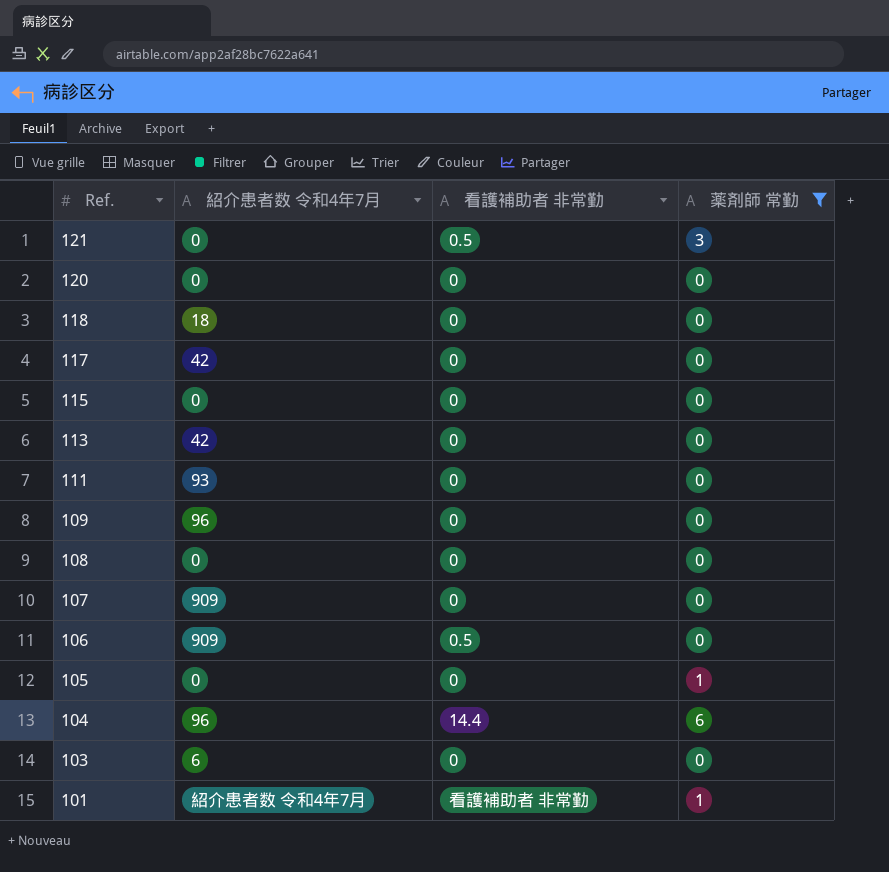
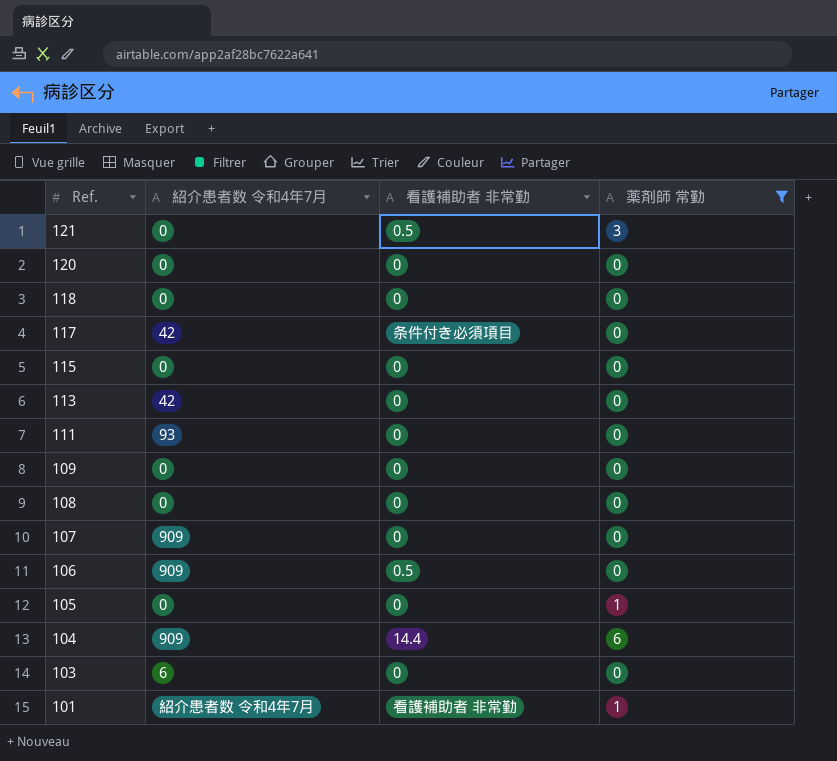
118 | 紹介患者数 令和4年7月: 18 -> 0
117 | 看護補助者 非常勤: 0 -> 条件付き必須項目
109 | 紹介患者数 令和4年7月: 96 -> 0
104 | 紹介患者数 令和4年7月: 96 -> 909

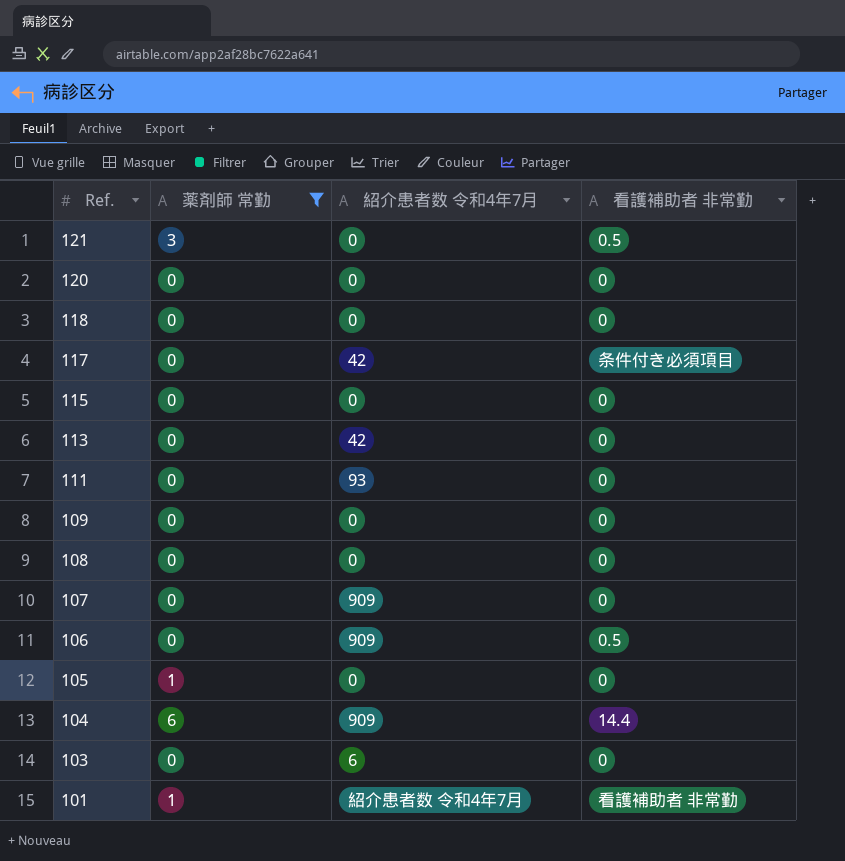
column 薬剤師 常勤 | position: 4 -> 2

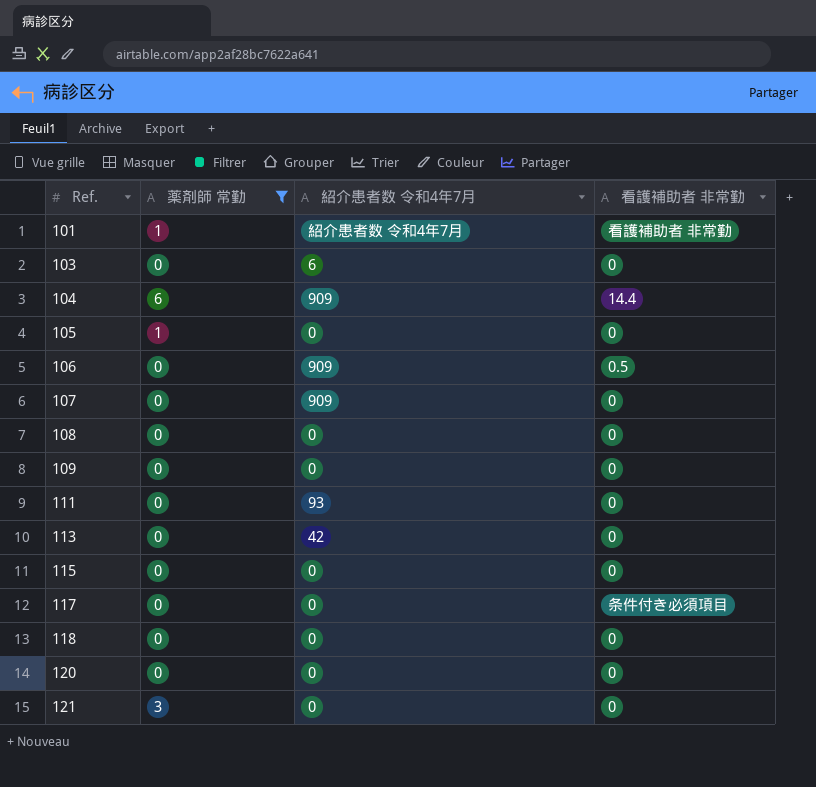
row order: Ref. descending -> Ref. ascending
117 | 紹介患者数 令和4年7月: 42 -> 0
121 | 看護補助者 非常勤: 0.5 -> 0

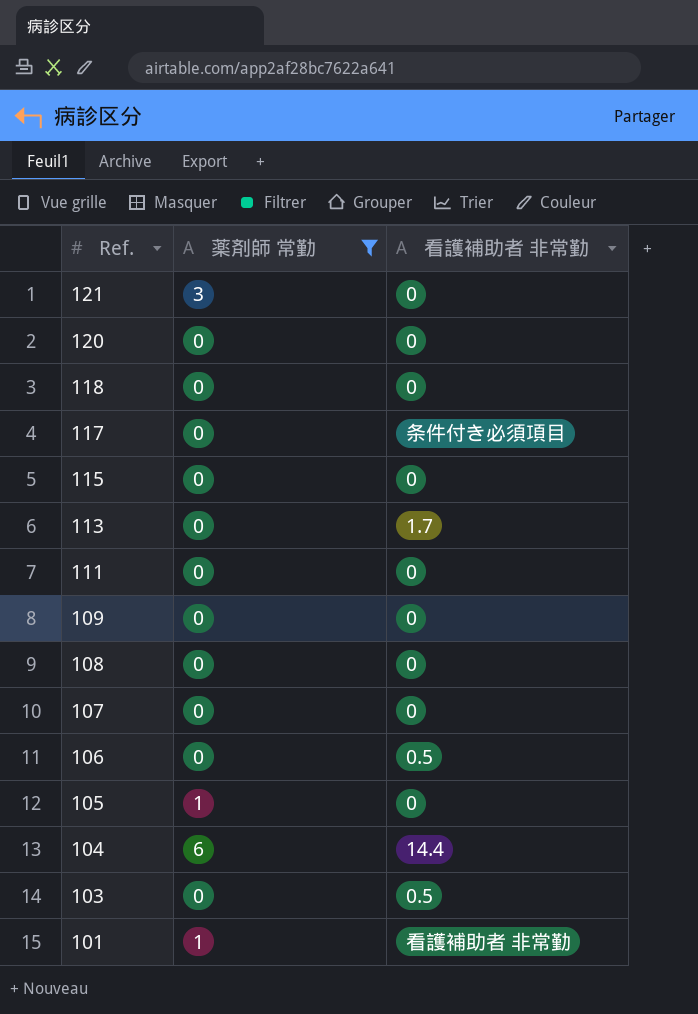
row order: Ref. ascending -> Ref. descending
column 紹介患者数 令和4年7月 | position: 3 -> none
113 | 看護補助者 非常勤: 0 -> 1.7
103 | 看護補助者 非常勤: 0 -> 0.5

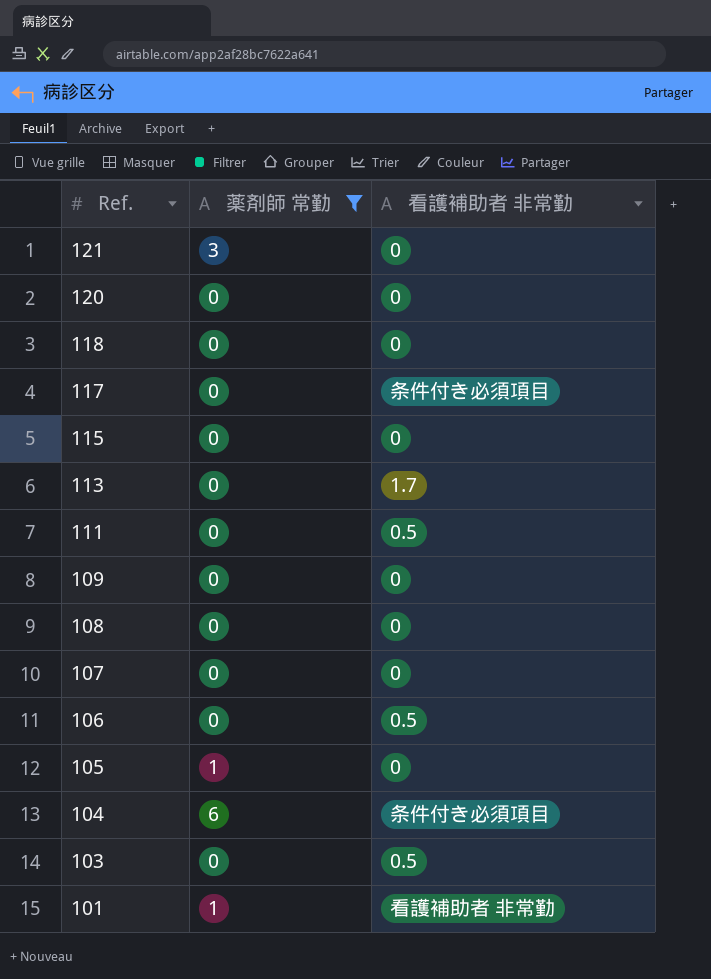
111 | 看護補助者 非常勤: 0 -> 0.5
104 | 看護補助者 非常勤: 14.4 -> 条件付き必須項目

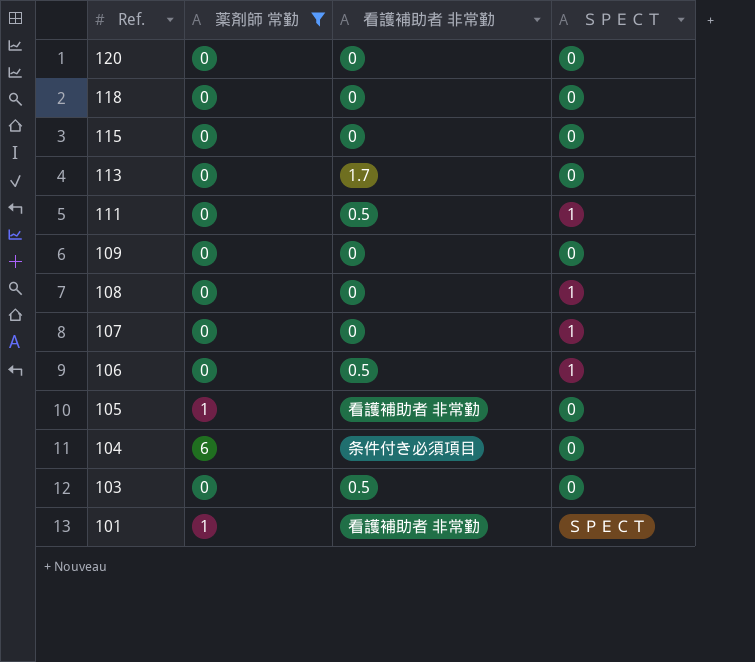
column ＳＰＥＣＴ | position: none -> 4
row 121: 3 | 0 -> none
row 117: 0 | 条件付き必須項目 -> none
105 | 看護補助者 非常勤: 0 -> 看護補助者 非常勤

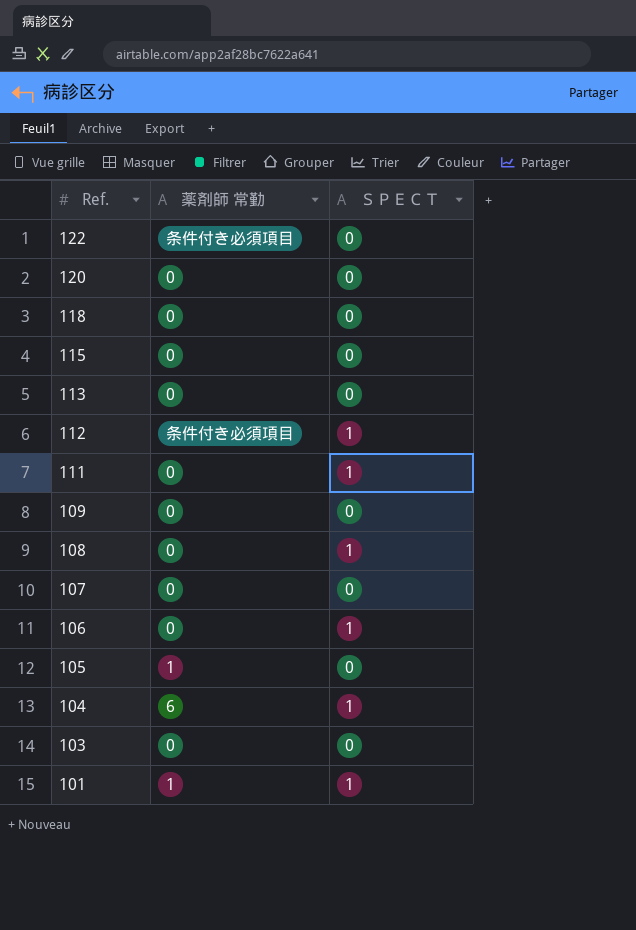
filter: 薬剤師 常勤 != 条件付き必須項目 -> none
column 看護補助者 非常勤 | position: 3 -> none
107 | ＳＰＥＣＴ: 1 -> 0
104 | ＳＰＥＣＴ: 0 -> 1
101 | ＳＰＥＣＴ: ＳＰＥＣＴ -> 1

